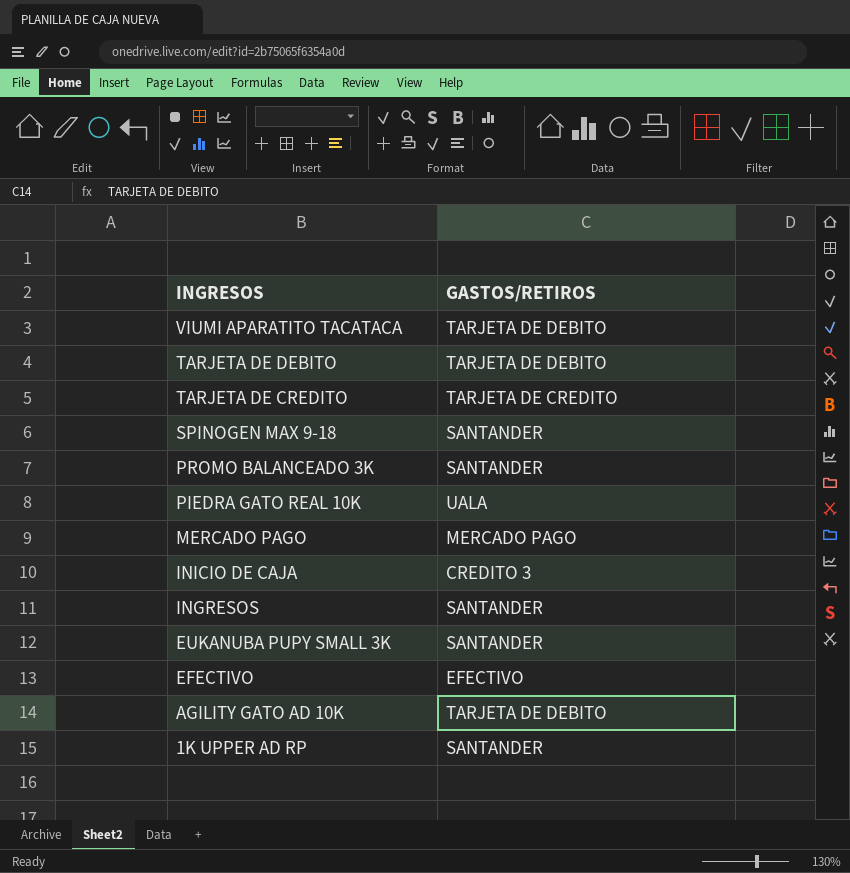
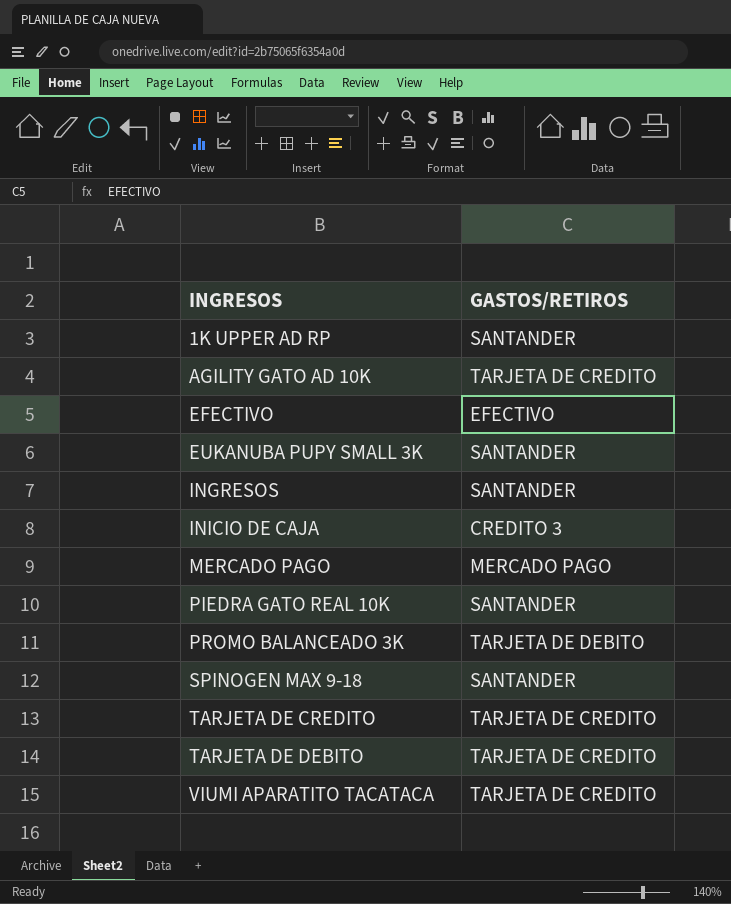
row order: INGRESOS descending -> INGRESOS ascending
AGILITY GATO AD 10K | GASTOS/RETIROS: TARJETA DE DEBITO -> TARJETA DE CREDITO
PIEDRA GATO REAL 10K | GASTOS/RETIROS: UALA -> SANTANDER
PROMO BALANCEADO 3K | GASTOS/RETIROS: SANTANDER -> TARJETA DE DEBITO
TARJETA DE DEBITO | GASTOS/RETIROS: TARJETA DE DEBITO -> TARJETA DE CREDITO
VIUMI APARATITO TACATACA | GASTOS/RETIROS: TARJETA DE DEBITO -> TARJETA DE CREDITO

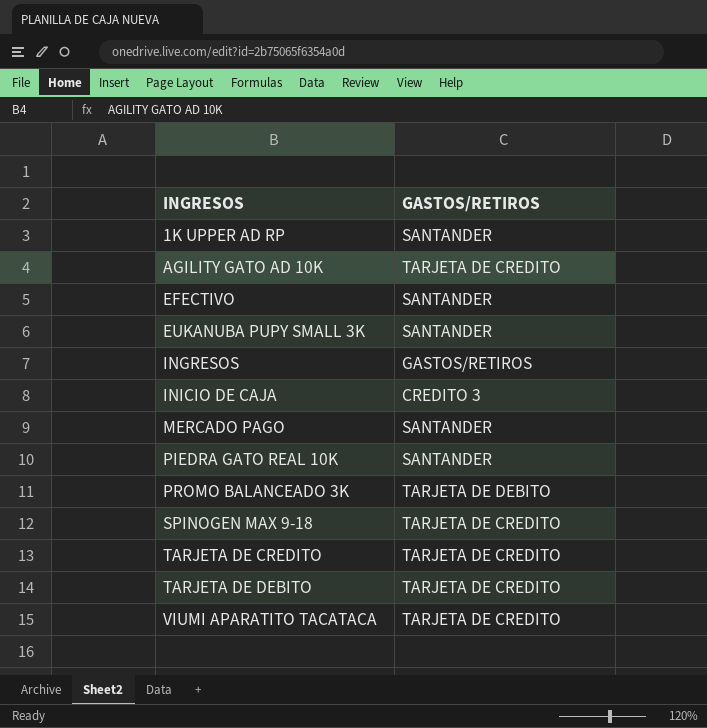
EFECTIVO | GASTOS/RETIROS: EFECTIVO -> SANTANDER
INGRESOS | GASTOS/RETIROS: SANTANDER -> GASTOS/RETIROS
MERCADO PAGO | GASTOS/RETIROS: MERCADO PAGO -> SANTANDER
SPINOGEN MAX 9-18 | GASTOS/RETIROS: SANTANDER -> TARJETA DE CREDITO

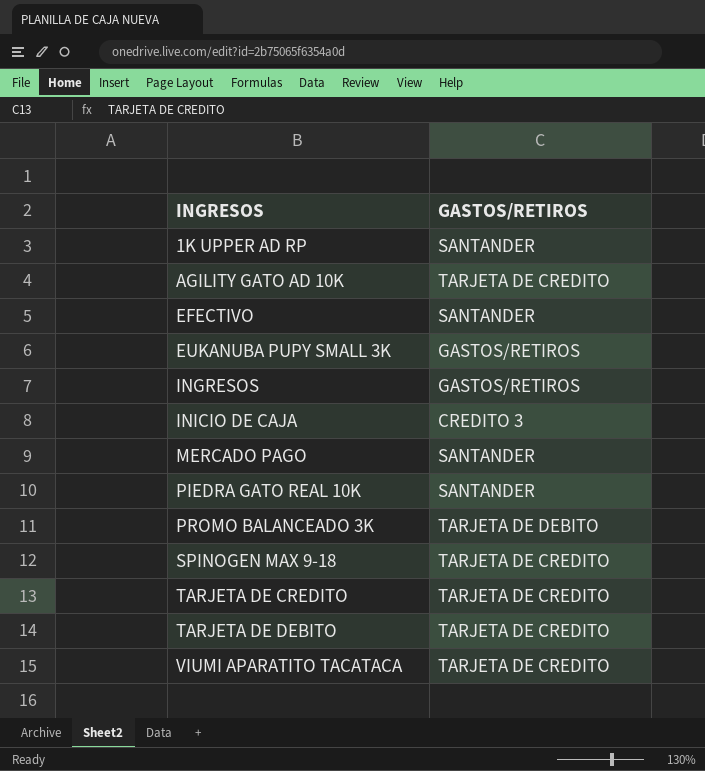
EUKANUBA PUPY SMALL 3K | GASTOS/RETIROS: SANTANDER -> GASTOS/RETIROS

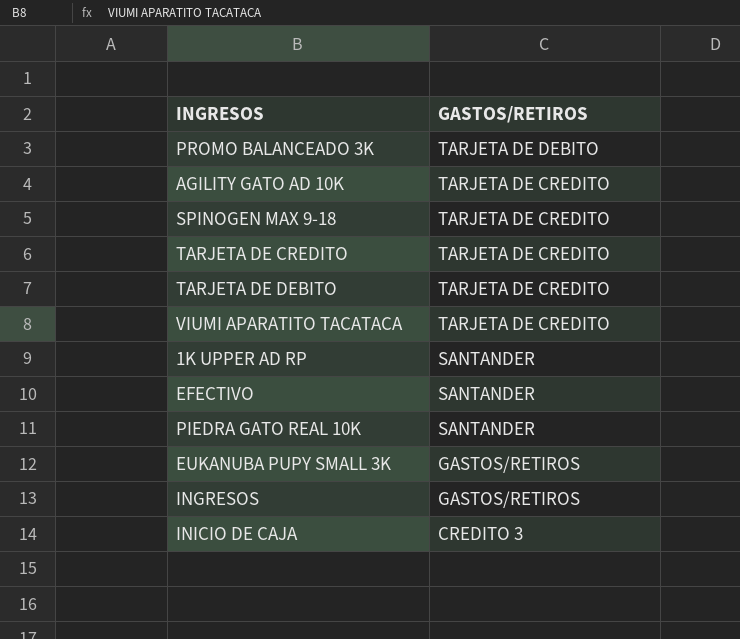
row order: INGRESOS ascending -> GASTOS/RETIROS descending
row MERCADO PAGO: SANTANDER -> none

